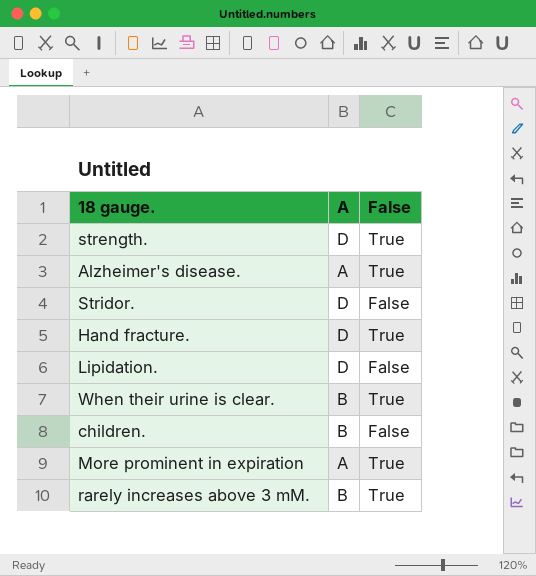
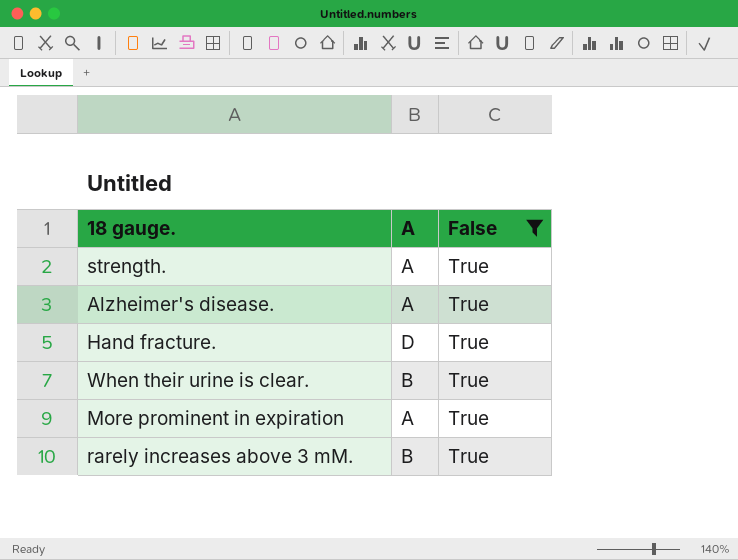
filter: none -> False = True
strength. | A: D -> A

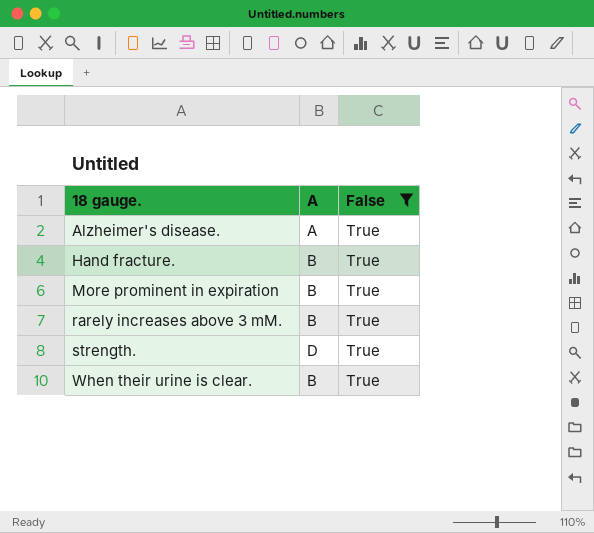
row order: none -> 18 gauge. ascending
Hand fracture. | A: D -> B
More prominent in expiration | A: A -> B
strength. | A: A -> D

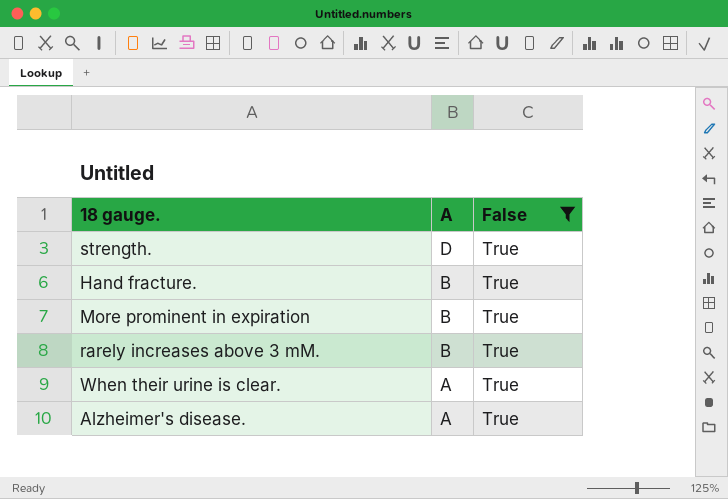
row order: 18 gauge. ascending -> A descending
When their urine is clear. | A: B -> A

